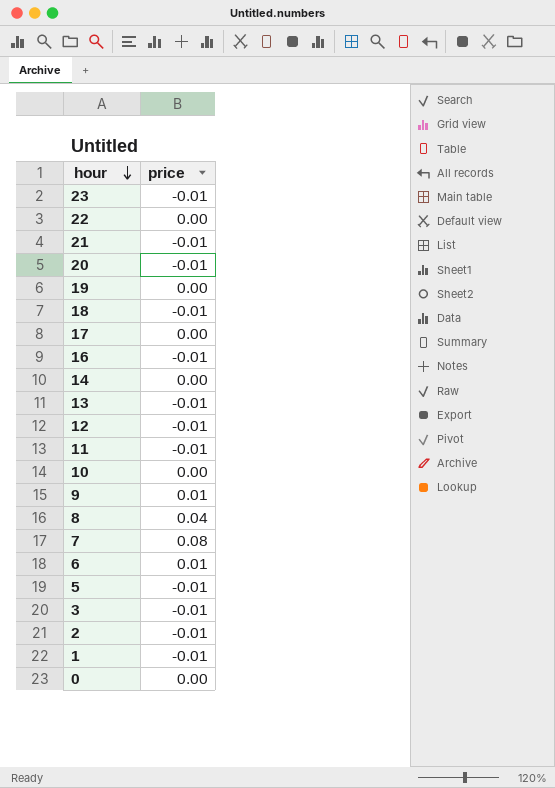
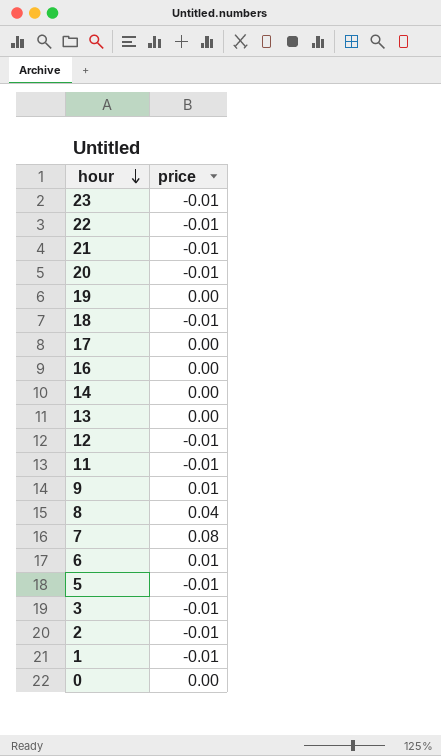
row 10: 0.00 -> none
22 | price: 0.00 -> -0.01
16 | price: -0.01 -> 0.00
13 | price: -0.01 -> 0.00

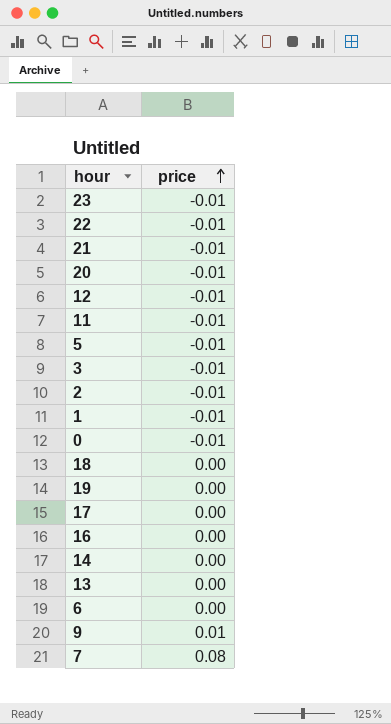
row order: hour descending -> price ascending
row 8: 0.04 -> none
0 | price: 0.00 -> -0.01
18 | price: -0.01 -> 0.00
6 | price: 0.01 -> 0.00

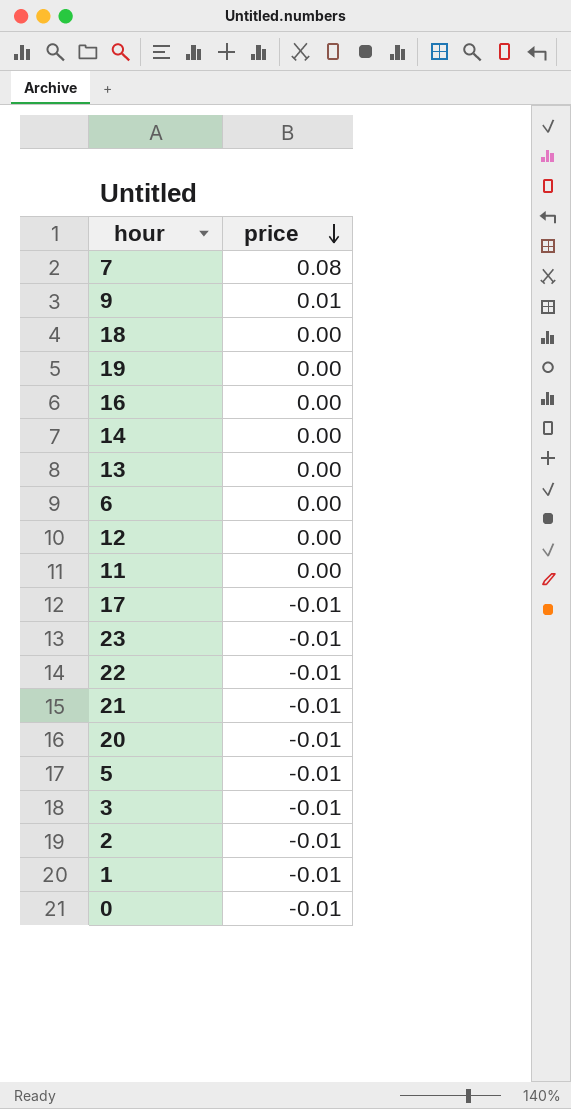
row order: price ascending -> price descending
12 | price: -0.01 -> 0.00
11 | price: -0.01 -> 0.00
17 | price: 0.00 -> -0.01

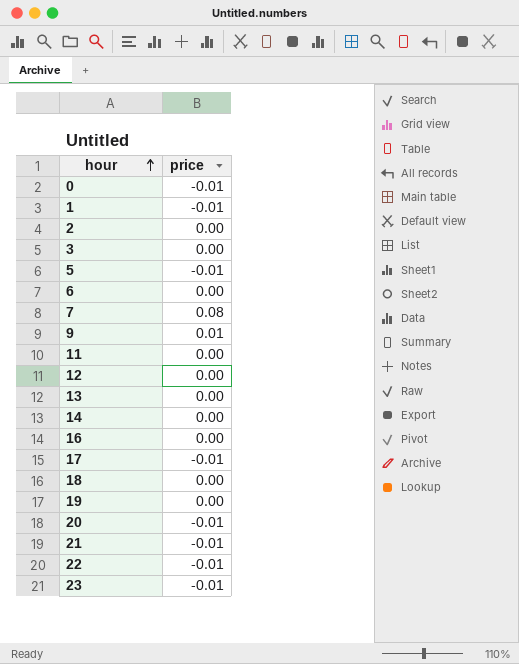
row order: price descending -> hour ascending
2 | price: -0.01 -> 0.00
3 | price: -0.01 -> 0.00

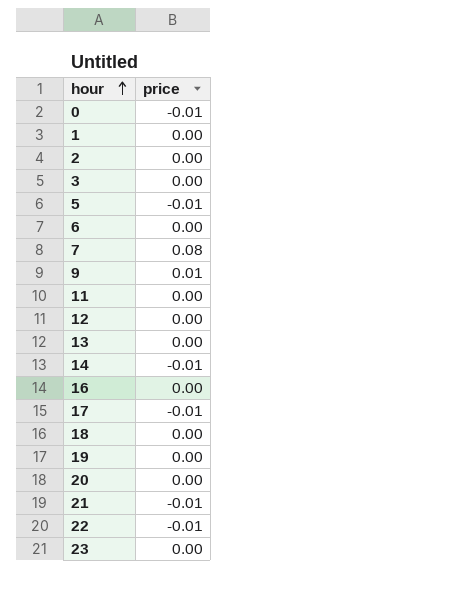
1 | price: -0.01 -> 0.00
14 | price: 0.00 -> -0.01
20 | price: -0.01 -> 0.00
23 | price: -0.01 -> 0.00

